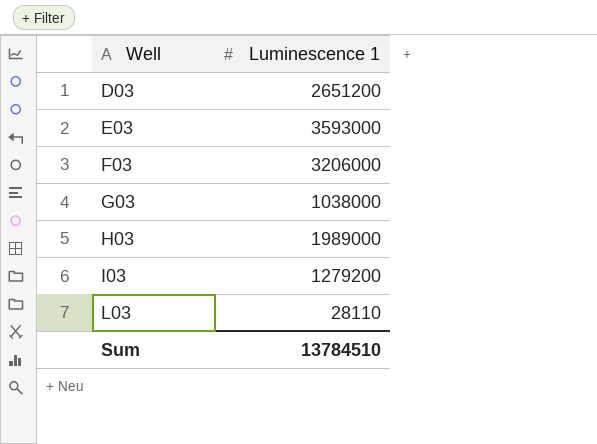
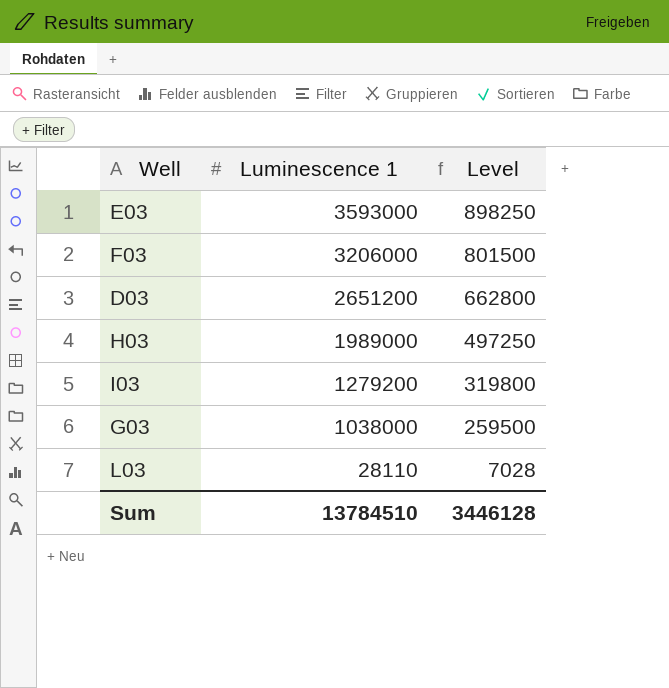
row order: Well ascending -> Luminescence 1 descending
column Level | formula: none -> [Luminescence 1] * 0.25

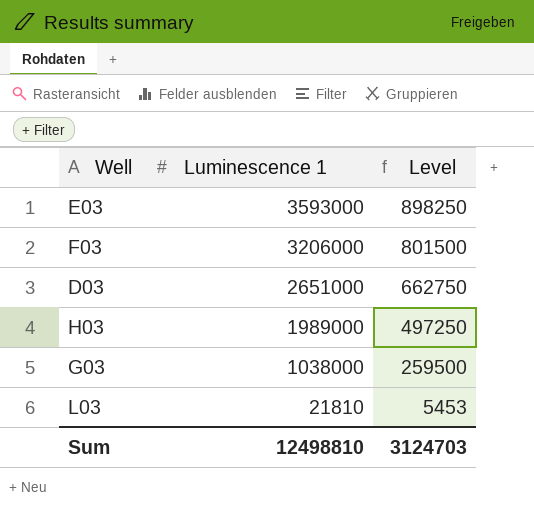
row I03: 1279200 | 319800 -> none
D03 | Luminescence 1: 2651200 -> 2651000
D03 | Level: 662800 -> 662750
L03 | Luminescence 1: 28110 -> 21810
L03 | Level: 7028 -> 5453
Sum | Luminescence 1: 13784510 -> 12498810
Sum | Level: 3446128 -> 3124703

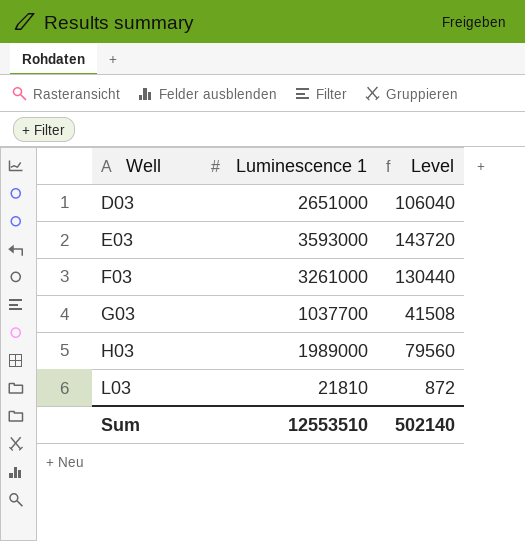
row order: Luminescence 1 descending -> Well ascending
column Level | formula: [Luminescence 1] * 0.25 -> [Luminescence 1] * 0.04
F03 | Luminescence 1: 3206000 -> 3261000
G03 | Luminescence 1: 1038000 -> 1037700
Sum | Luminescence 1: 12498810 -> 12553510
Sum | Level: 3124703 -> 502140

